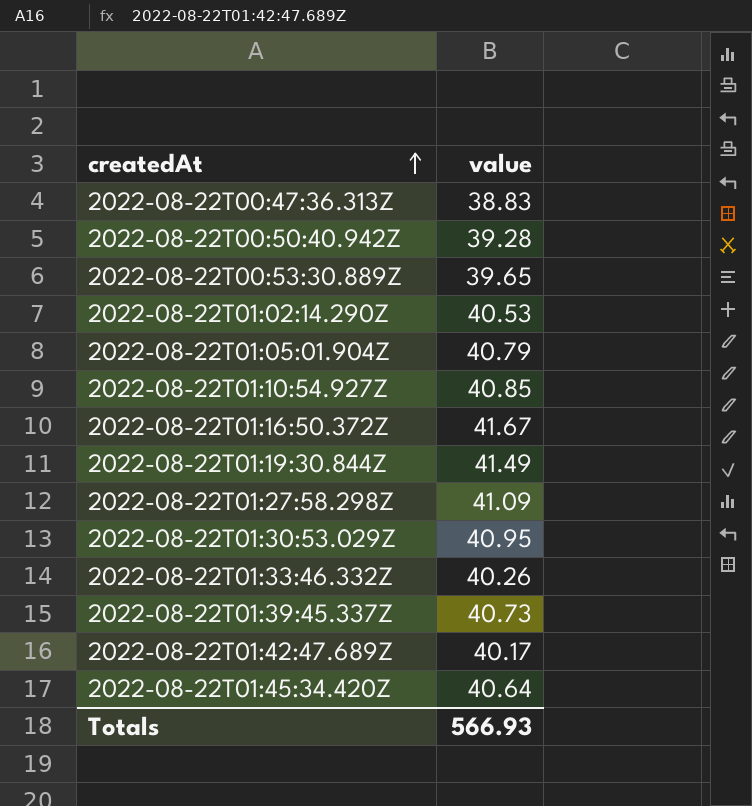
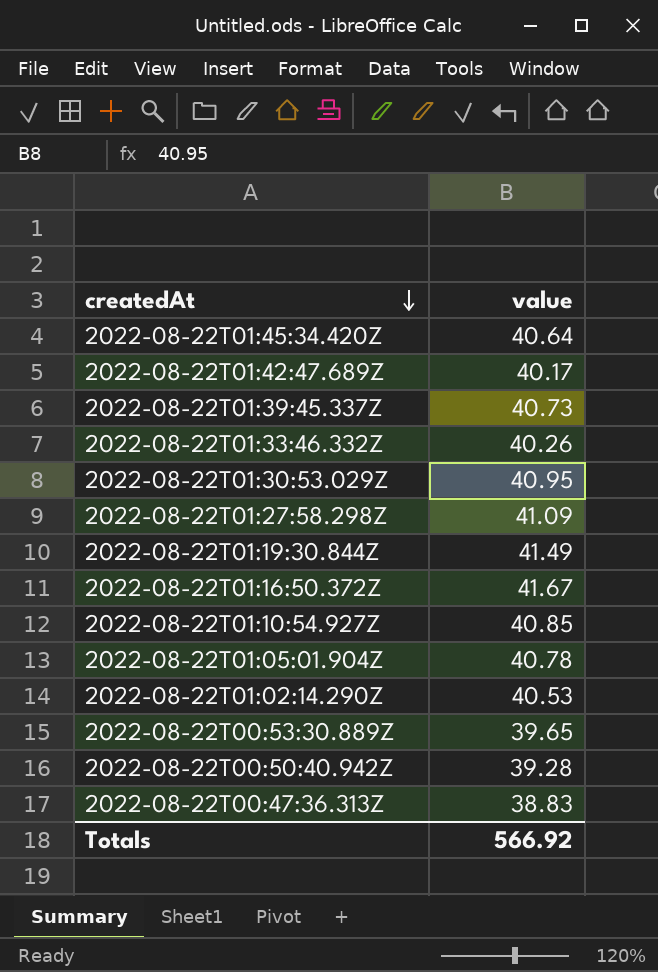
row order: createdAt ascending -> createdAt descending
2022-08-22T01:05:01.904Z | value: 40.79 -> 40.78
Totals | value: 566.93 -> 566.92

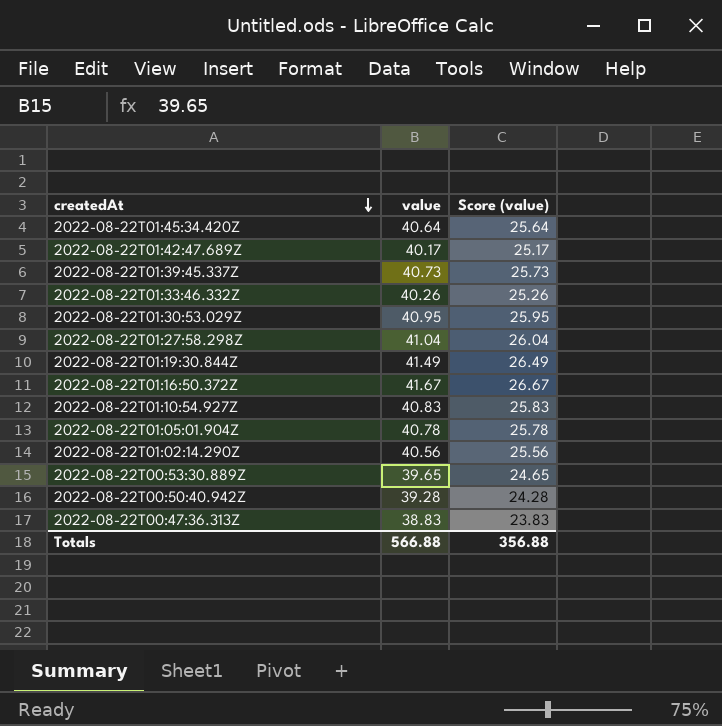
column Score (value) | formula: none -> [value] - 15
2022-08-22T01:27:58.298Z | value: 41.09 -> 41.04
2022-08-22T01:10:54.927Z | value: 40.85 -> 40.83
2022-08-22T01:02:14.290Z | value: 40.53 -> 40.56
Totals | value: 566.92 -> 566.88

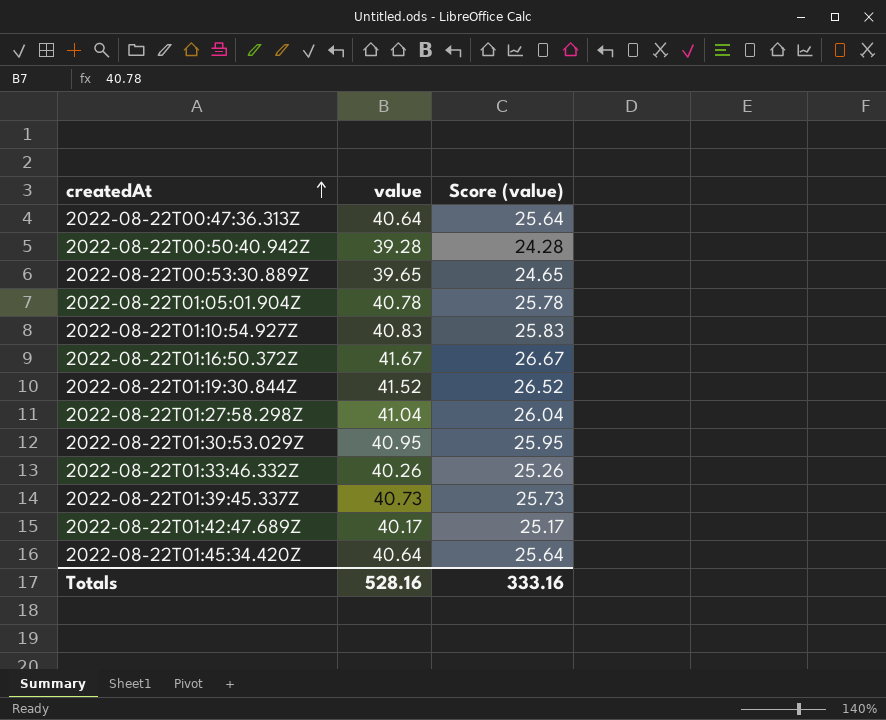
row order: createdAt descending -> createdAt ascending
row 2022-08-22T01:02:14.290Z: 40.56 | 25.56 -> none
2022-08-22T00:47:36.313Z | value: 38.83 -> 40.64
2022-08-22T00:47:36.313Z | Score (value): 23.83 -> 25.64
2022-08-22T01:19:30.844Z | value: 41.49 -> 41.52
2022-08-22T01:19:30.844Z | Score (value): 26.49 -> 26.52
Totals | value: 566.88 -> 528.16
Totals | Score (value): 356.88 -> 333.16

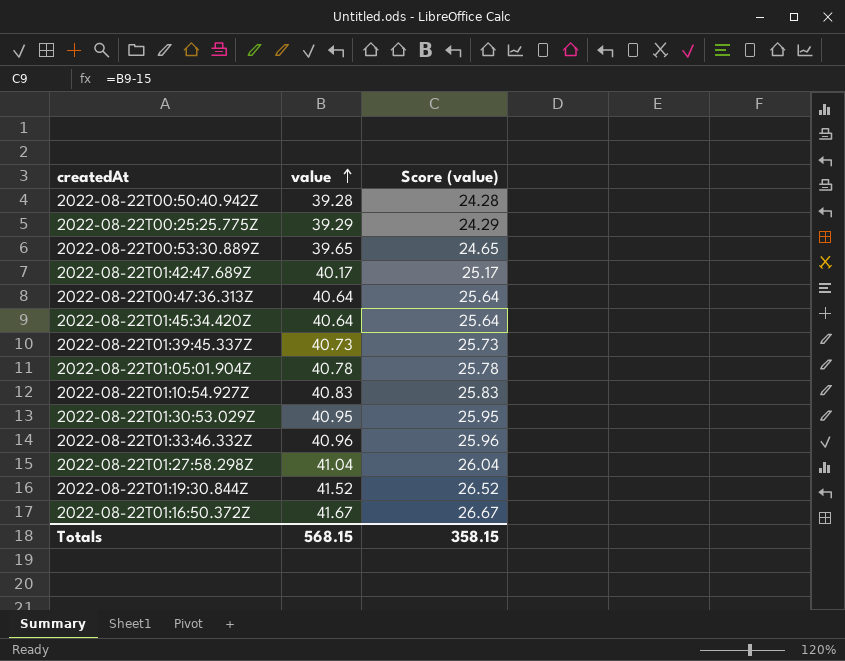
row order: createdAt ascending -> value ascending
row 2022-08-22T00:25:25.775Z: none -> 39.29 | 24.29
2022-08-22T01:33:46.332Z | value: 40.26 -> 40.96
2022-08-22T01:33:46.332Z | Score (value): 25.26 -> 25.96
Totals | value: 528.16 -> 568.15
Totals | Score (value): 333.16 -> 358.15

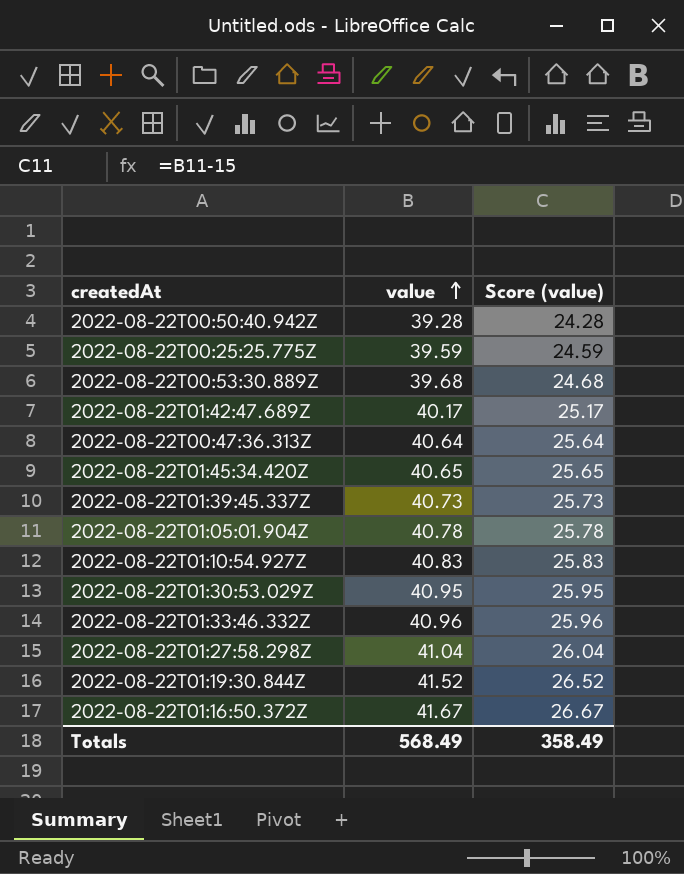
2022-08-22T00:25:25.775Z | value: 39.29 -> 39.59
2022-08-22T00:25:25.775Z | Score (value): 24.29 -> 24.59
2022-08-22T00:53:30.889Z | value: 39.65 -> 39.68
2022-08-22T00:53:30.889Z | Score (value): 24.65 -> 24.68
2022-08-22T01:45:34.420Z | value: 40.64 -> 40.65
2022-08-22T01:45:34.420Z | Score (value): 25.64 -> 25.65
Totals | value: 568.15 -> 568.49
Totals | Score (value): 358.15 -> 358.49

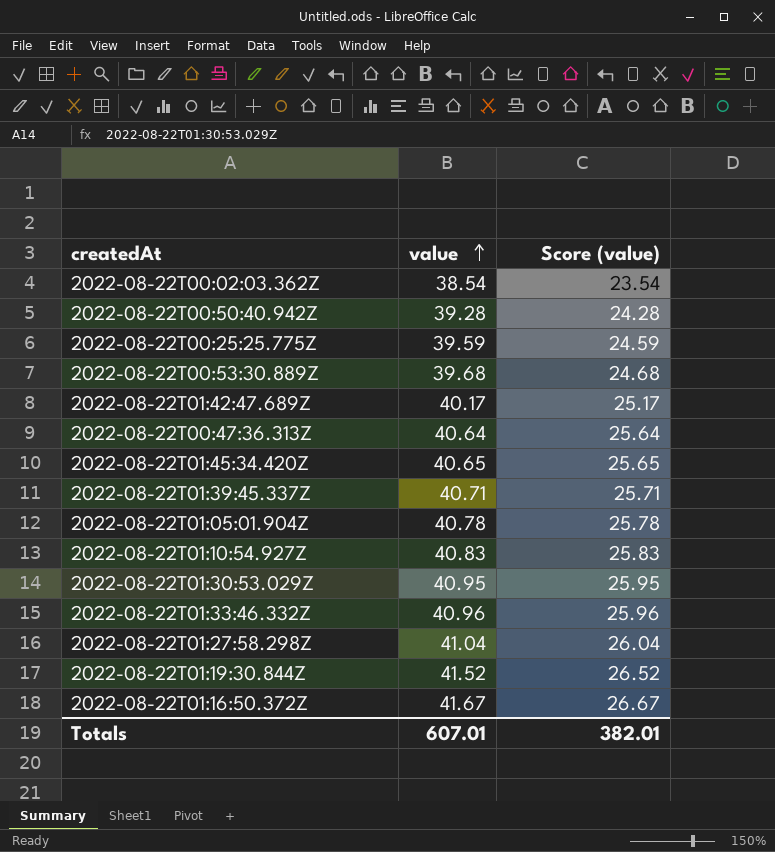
row 2022-08-22T00:02:03.362Z: none -> 38.54 | 23.54
2022-08-22T01:39:45.337Z | value: 40.73 -> 40.71
2022-08-22T01:39:45.337Z | Score (value): 25.73 -> 25.71
Totals | value: 568.49 -> 607.01
Totals | Score (value): 358.49 -> 382.01

